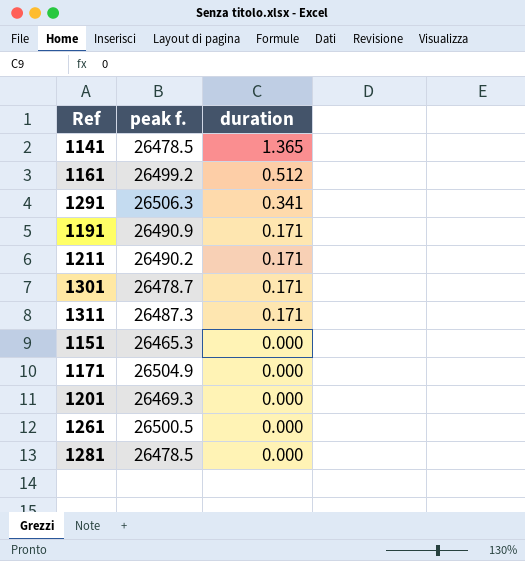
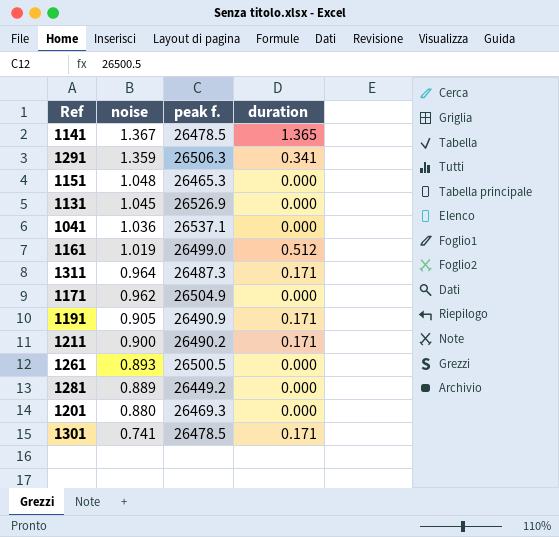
row order: duration descending -> noise descending
column noise | position: none -> 2
row 1131: none -> 1.045 | 26526.9 | 0.000
row 1041: none -> 1.036 | 26537.1 | 0.000
1161 | peak f.: 26499.2 -> 26499.0
1281 | peak f.: 26478.5 -> 26449.2
1301 | peak f.: 26478.7 -> 26478.5

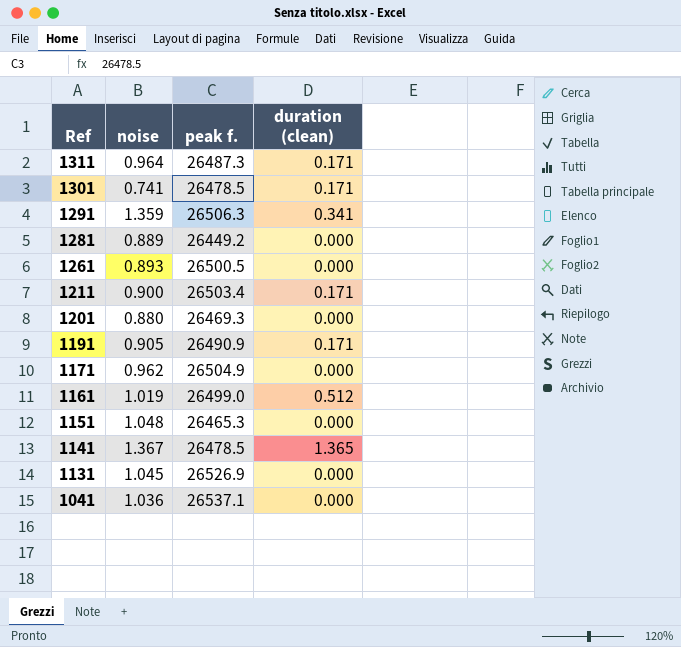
row order: noise descending -> Ref descending
column name: duration -> duration (clean)
1211 | peak f.: 26490.2 -> 26503.4

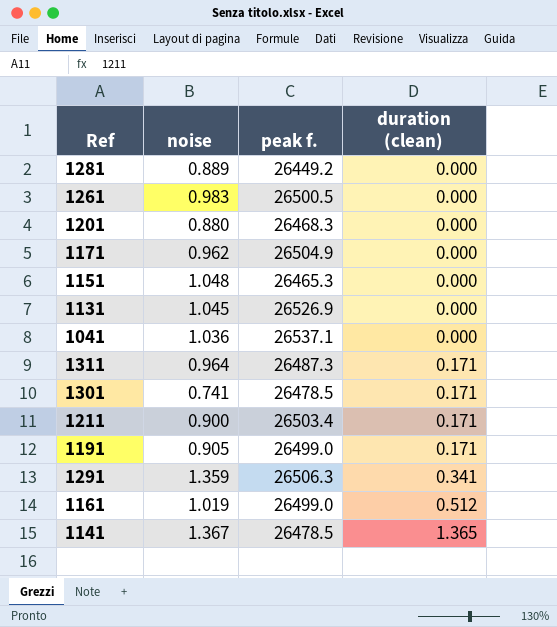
row order: Ref descending -> duration (clean) ascending
1261 | noise: 0.893 -> 0.983
1201 | peak f.: 26469.3 -> 26468.3
1191 | peak f.: 26490.9 -> 26499.0

